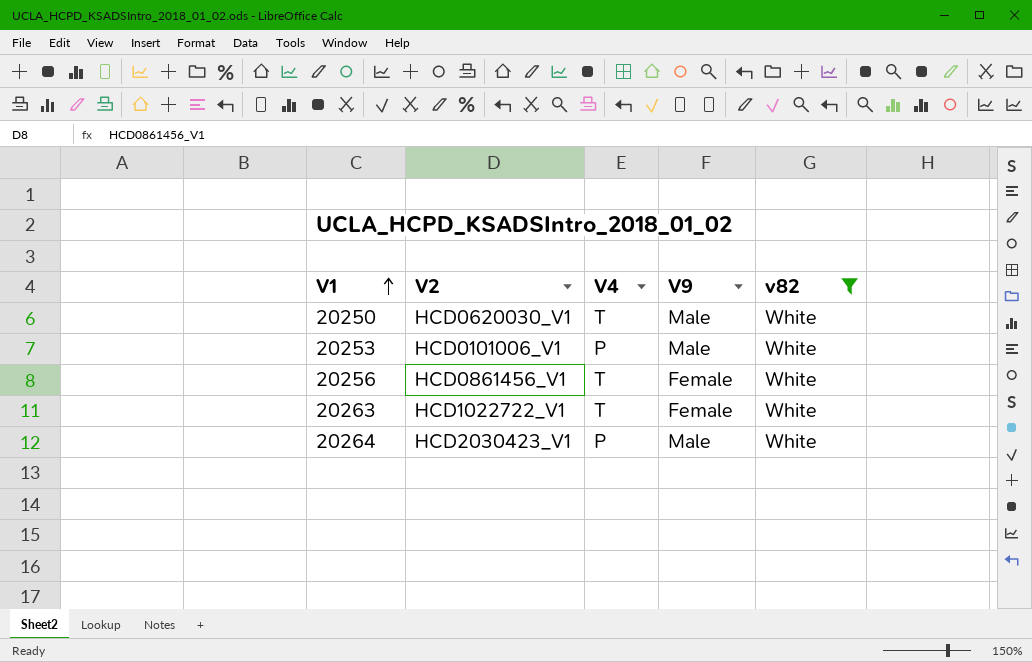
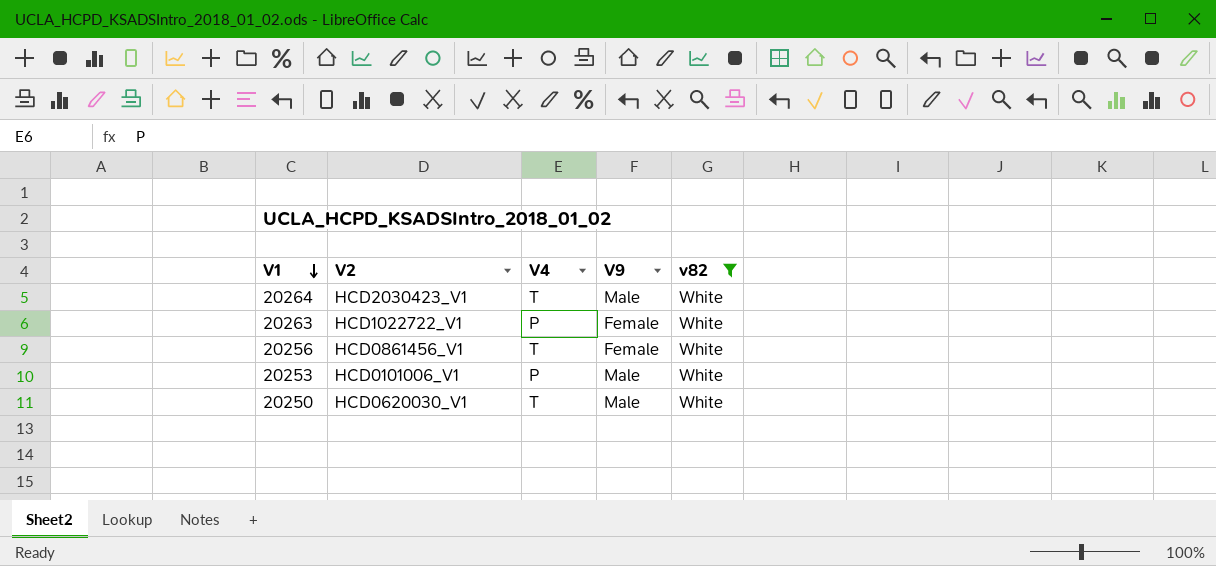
row order: V1 ascending -> V1 descending
20264 | V4: P -> T
20263 | V4: T -> P

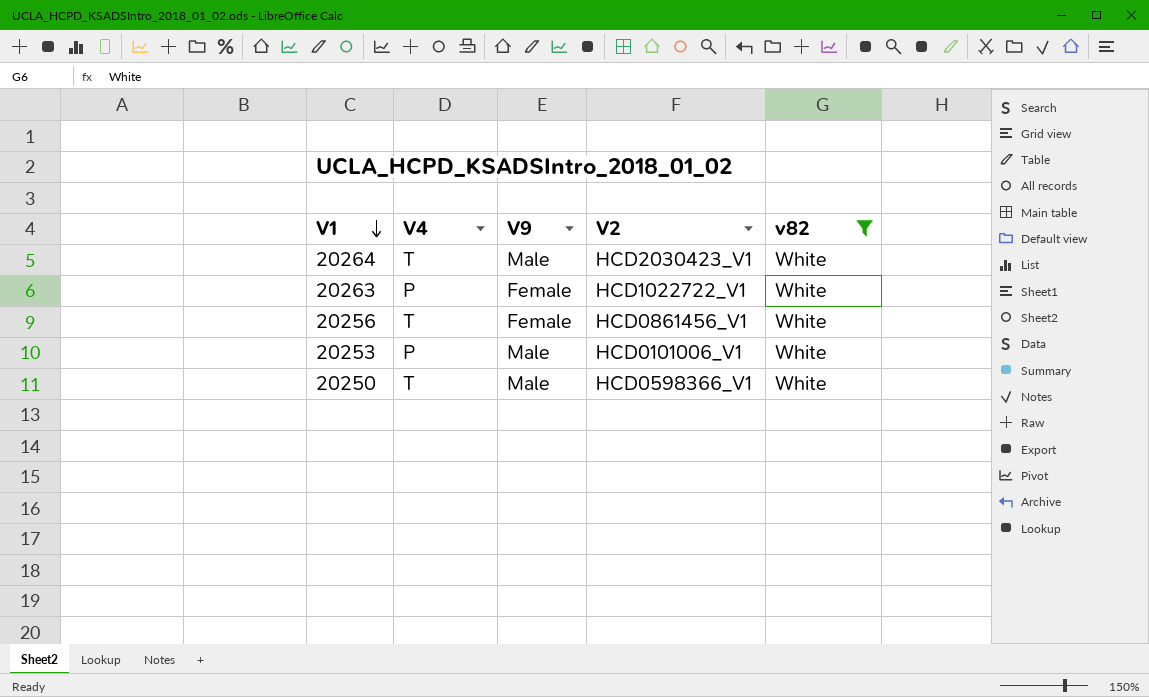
column V2 | position: 2 -> 4
20250 | V2: HCD0620030_V1 -> HCD0598366_V1

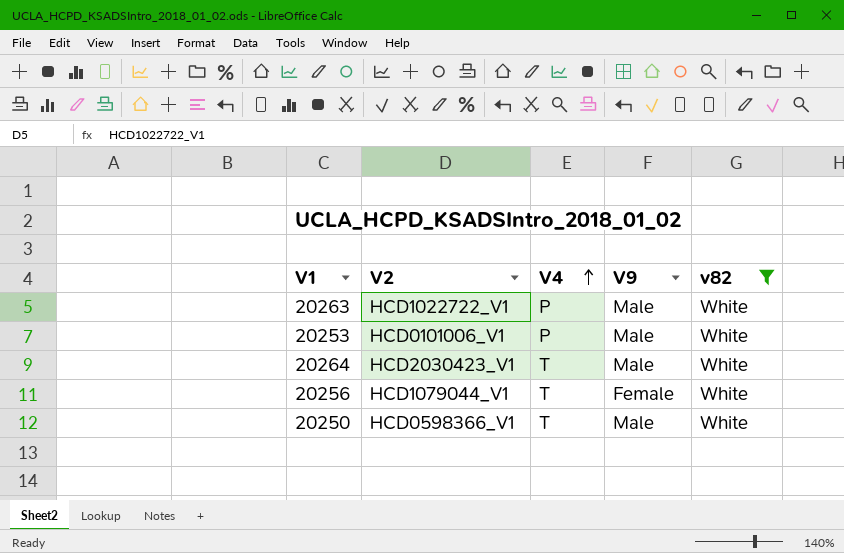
row order: V1 descending -> V4 ascending
column V2 | position: 4 -> 2
20263 | V9: Female -> Male
20256 | V2: HCD0861456_V1 -> HCD1079044_V1

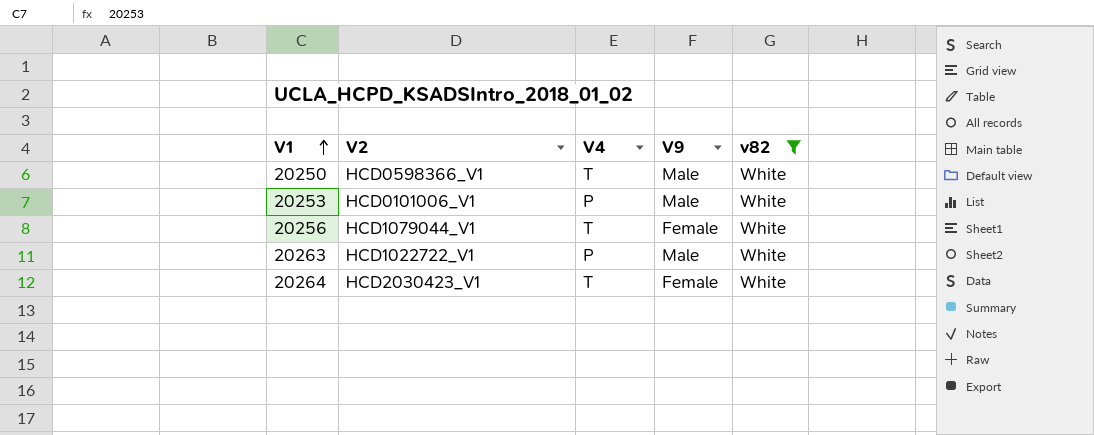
row order: V4 ascending -> V1 ascending
20264 | V9: Male -> Female

